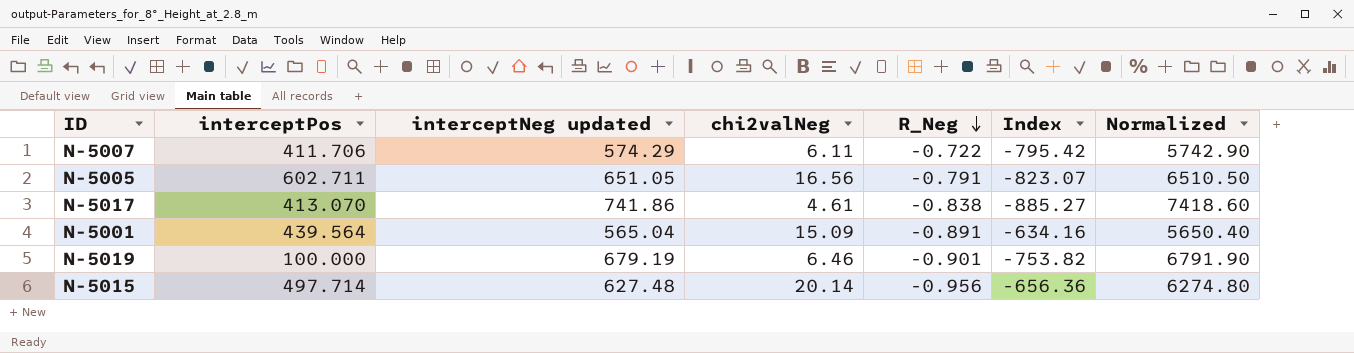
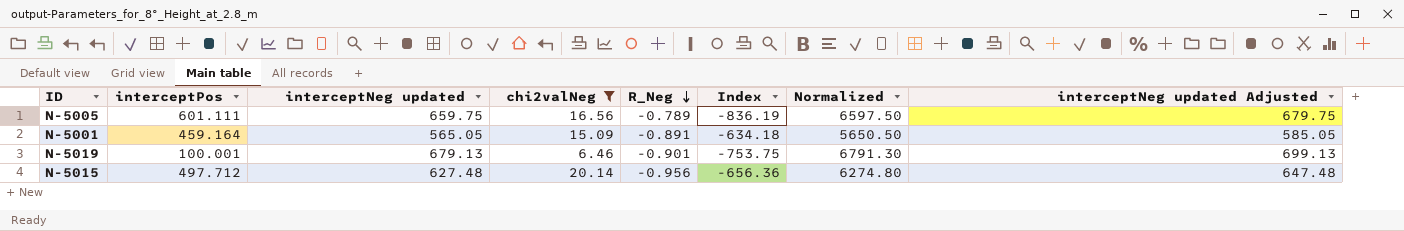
filter: none -> chi2valNeg >= 6.46
column interceptNeg updated Adjusted | formula: none -> [interceptNeg updated] + 20
N-5005 | interceptPos: 602.711 -> 601.111
N-5005 | interceptNeg updated: 651.05 -> 659.75
N-5005 | R_Neg: -0.791 -> -0.789
N-5005 | Index: -823.07 -> -836.19
N-5005 | Normalized: 6510.50 -> 6597.50
N-5001 | interceptPos: 439.564 -> 459.164
N-5001 | interceptNeg updated: 565.04 -> 565.05
N-5001 | Index: -634.16 -> -634.18
N-5001 | Normalized: 5650.40 -> 5650.50
N-5019 | interceptPos: 100.000 -> 100.001
N-5019 | interceptNeg updated: 679.19 -> 679.13
N-5019 | Index: -753.82 -> -753.75
N-5019 | Normalized: 6791.90 -> 6791.30
N-5015 | interceptPos: 497.714 -> 497.712

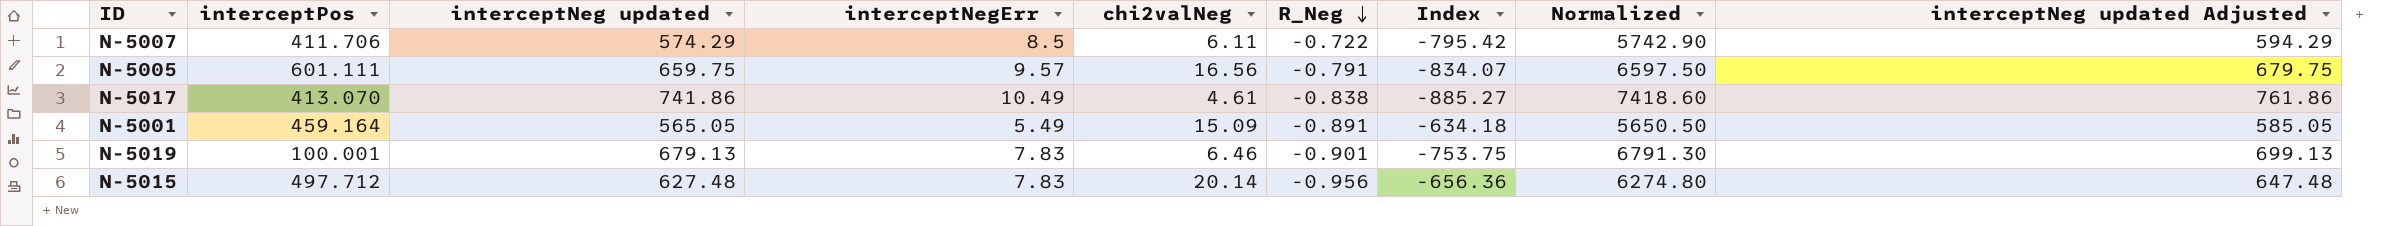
filter: chi2valNeg >= 6.46 -> none
column interceptNegErr | position: none -> 4
N-5005 | R_Neg: -0.789 -> -0.791
N-5005 | Index: -836.19 -> -834.07

